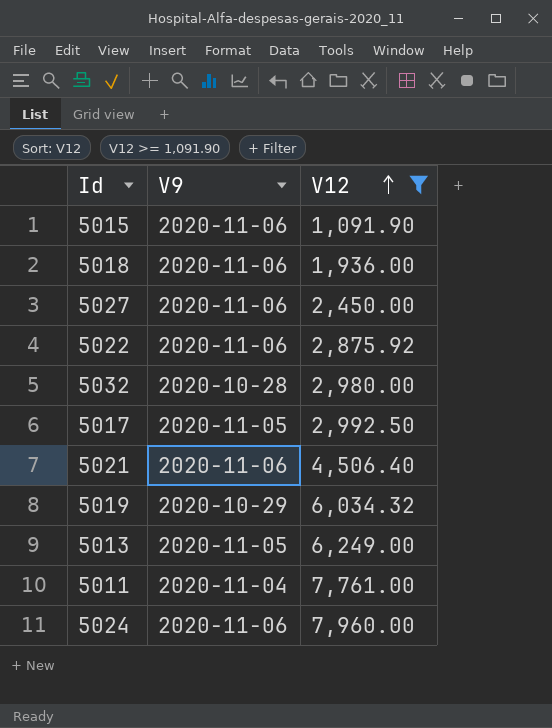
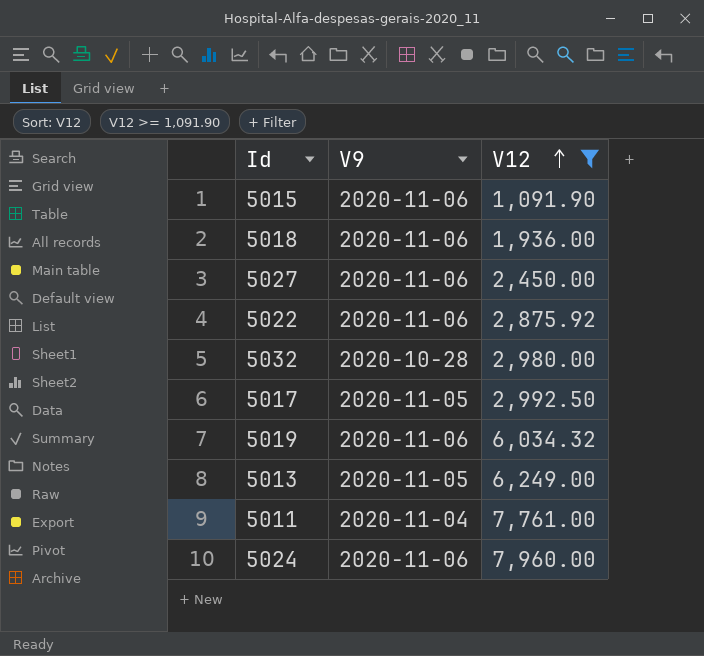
row 5021: 2020-11-06 | 4,506.40 -> none
5019 | V9: 2020-10-29 -> 2020-11-06

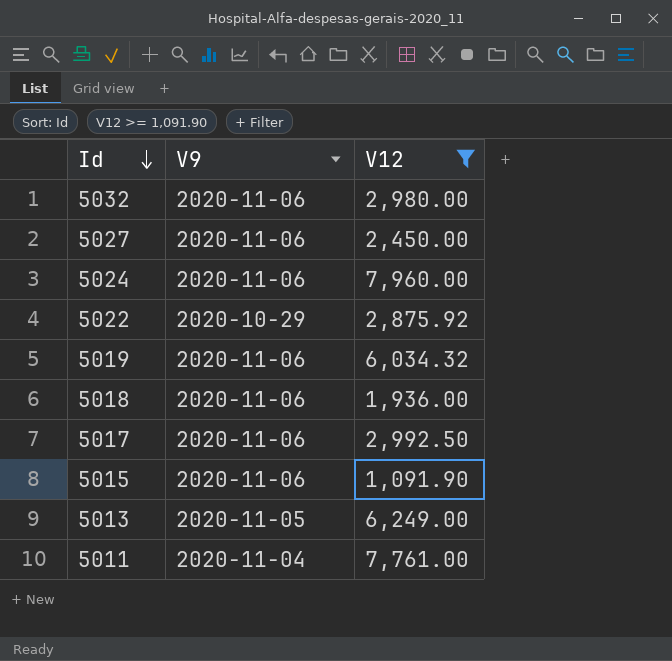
row order: V12 ascending -> Id descending
5032 | V9: 2020-10-28 -> 2020-11-06
5022 | V9: 2020-11-06 -> 2020-10-29
5017 | V9: 2020-11-05 -> 2020-11-06

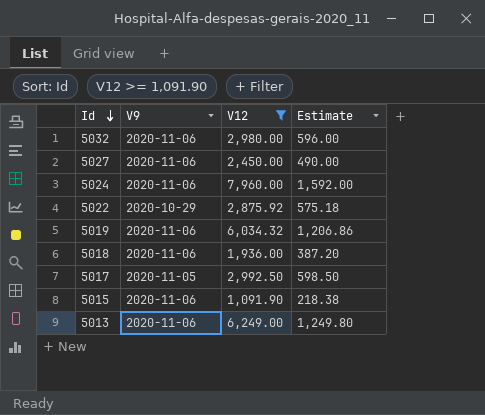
column Estimate | formula: none -> [V12] * 0.2
row 5011: 2020-11-04 | 7,761.00 -> none
5017 | V9: 2020-11-06 -> 2020-11-05
5013 | V9: 2020-11-05 -> 2020-11-06

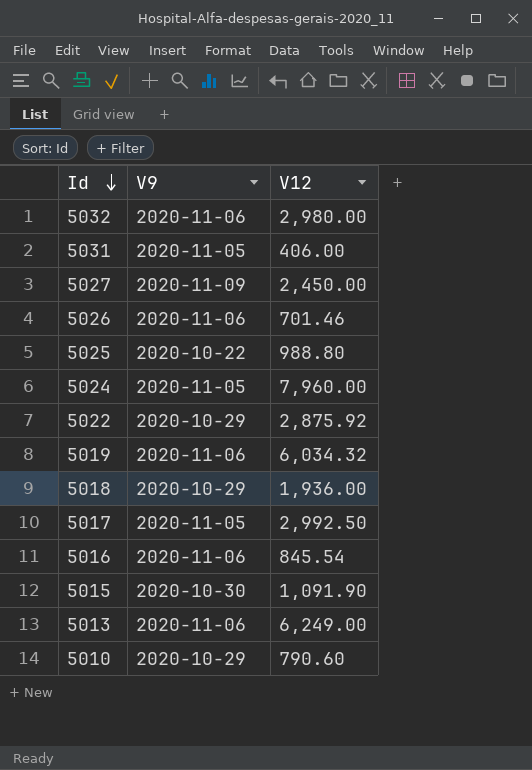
filter: V12 >= 1,091.90 -> none
column Estimate | formula: [V12] * 0.2 -> none
5027 | V9: 2020-11-06 -> 2020-11-09
5024 | V9: 2020-11-06 -> 2020-11-05
5018 | V9: 2020-11-06 -> 2020-10-29
5015 | V9: 2020-11-06 -> 2020-10-30

